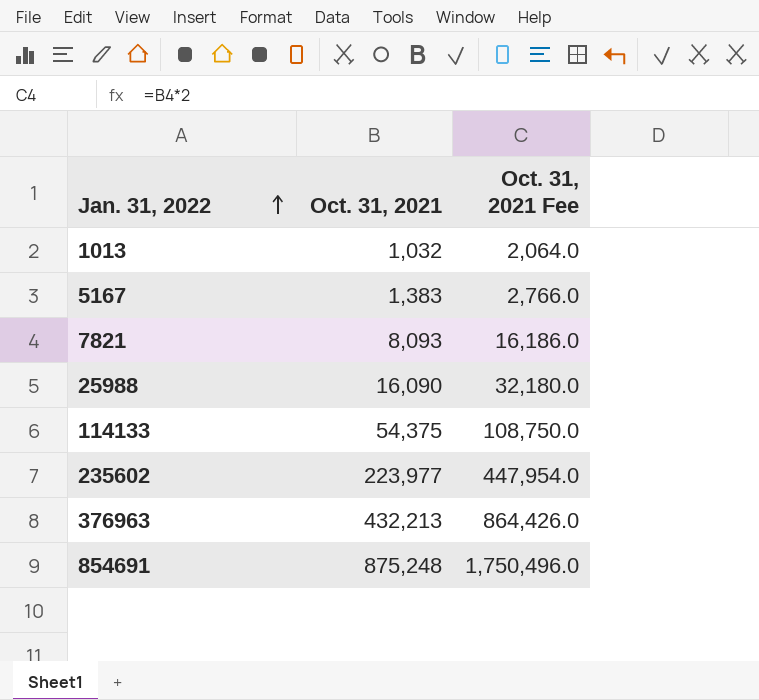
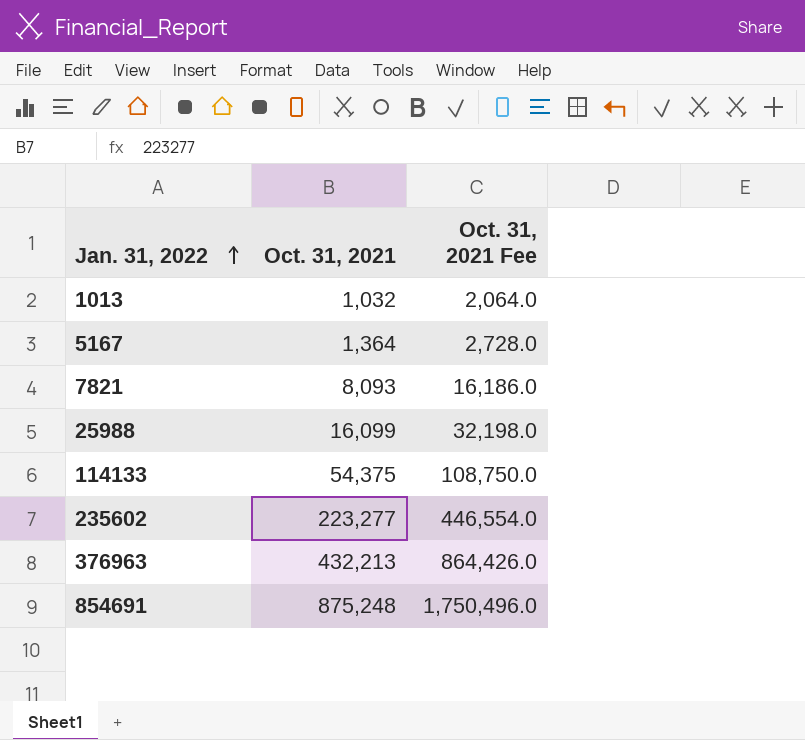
5167 | Oct. 31, 2021: 1,383 -> 1,364
5167 | Oct. 31, 2021 Fee: 2,766.0 -> 2,728.0
25988 | Oct. 31, 2021: 16,090 -> 16,099
25988 | Oct. 31, 2021 Fee: 32,180.0 -> 32,198.0
235602 | Oct. 31, 2021: 223,977 -> 223,277
235602 | Oct. 31, 2021 Fee: 447,954.0 -> 446,554.0

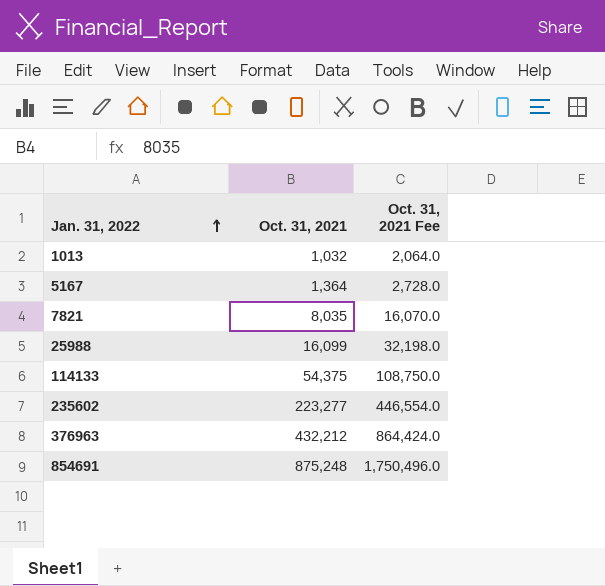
7821 | Oct. 31, 2021: 8,093 -> 8,035
7821 | Oct. 31, 2021 Fee: 16,186.0 -> 16,070.0
376963 | Oct. 31, 2021: 432,213 -> 432,212
376963 | Oct. 31, 2021 Fee: 864,426.0 -> 864,424.0

